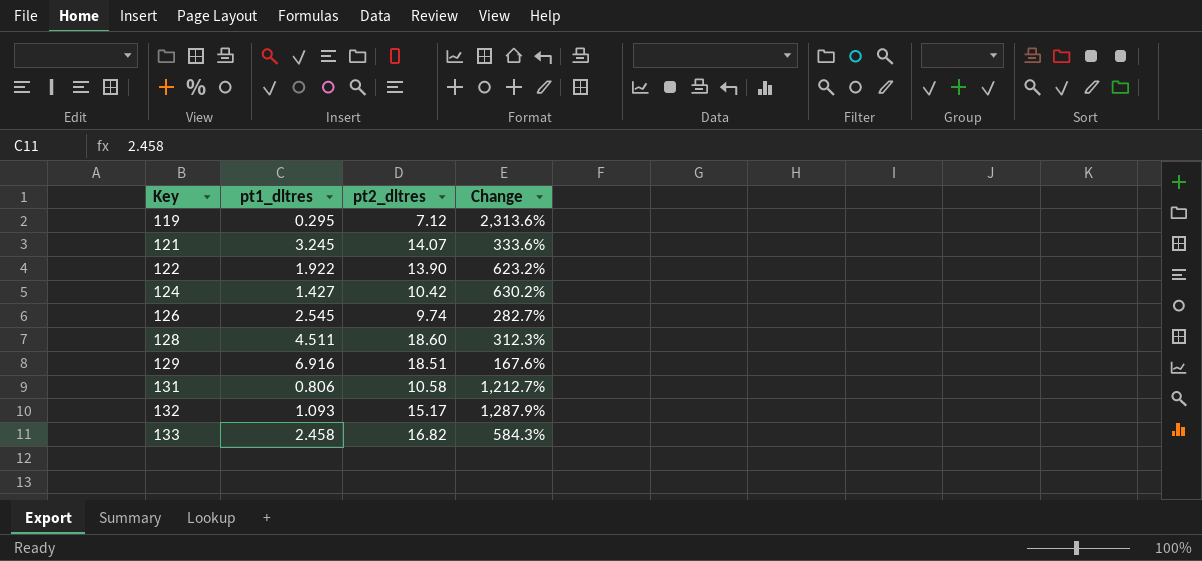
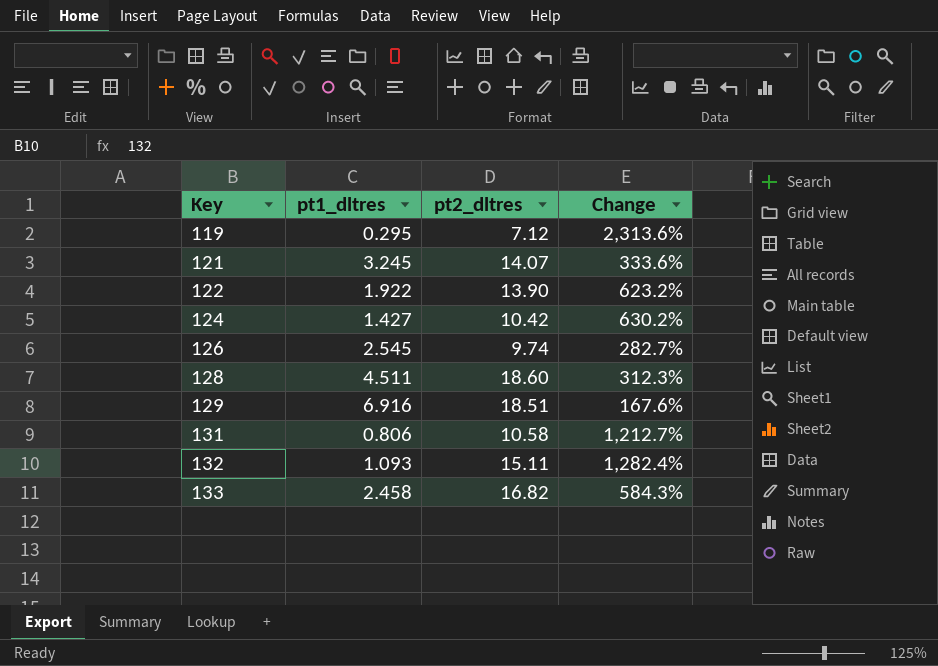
132 | pt2_dltres: 15.17 -> 15.11
132 | Change: 1,287.9% -> 1,282.4%

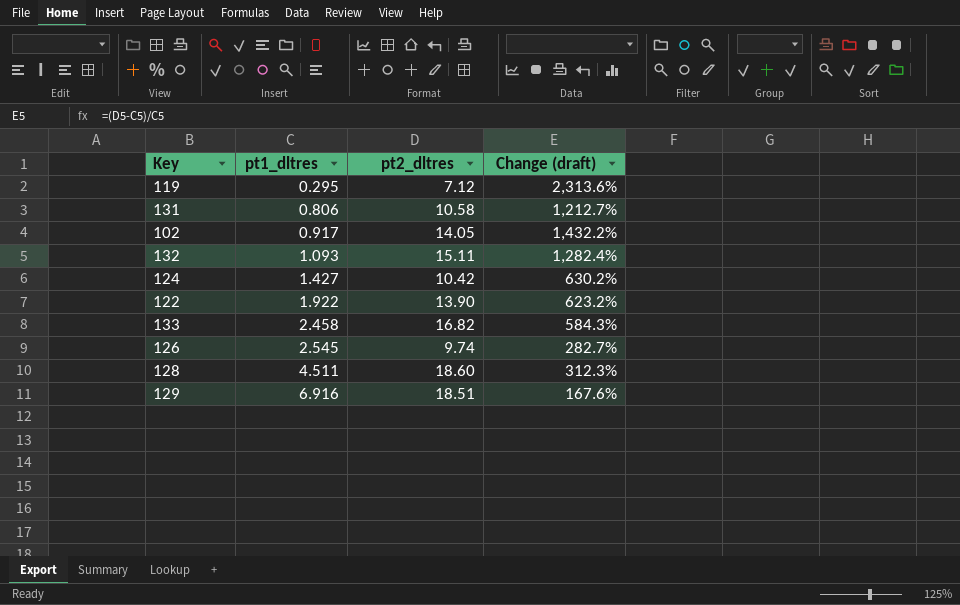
row order: Key ascending -> pt1_dltres ascending
column name: Change -> Change (draft)
row 121: 3.245 | 14.07 | 333.6% -> none
row 102: none -> 0.917 | 14.05 | 1,432.2%

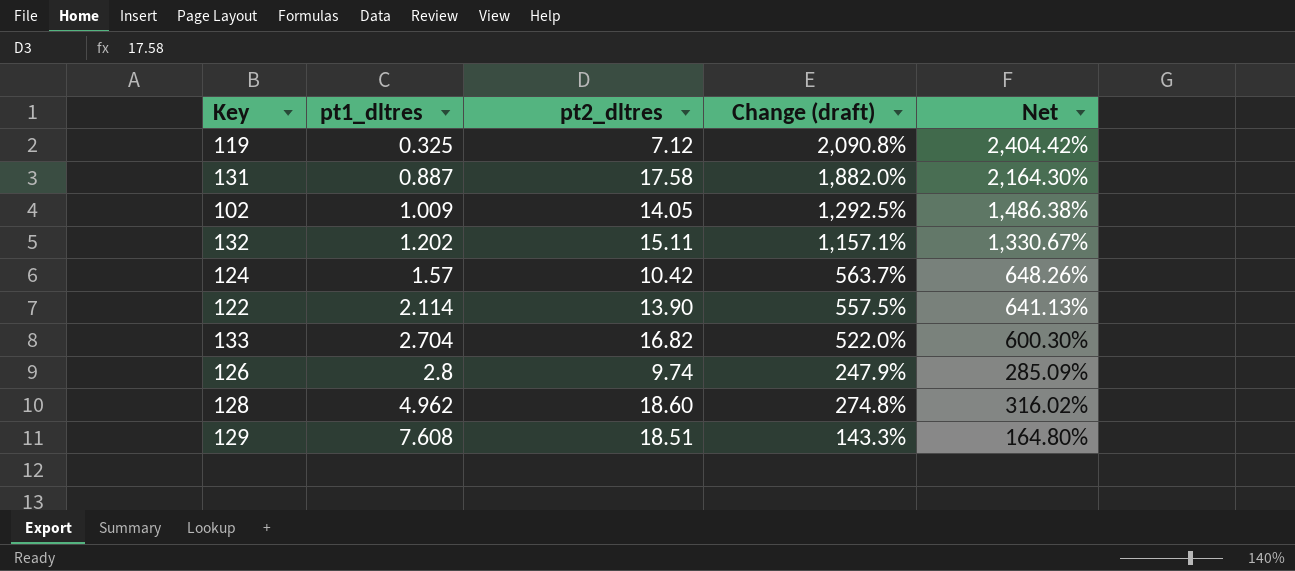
column Net | formula: none -> [Change (draft)] * 1.15
119 | pt1_dltres: 0.295 -> 0.325
119 | Change (draft): 2,313.6% -> 2,090.8%
131 | pt1_dltres: 0.806 -> 0.887
131 | pt2_dltres: 10.58 -> 17.58
131 | Change (draft): 1,212.7% -> 1,882.0%
102 | pt1_dltres: 0.917 -> 1.009
102 | Change (draft): 1,432.2% -> 1,292.5%
132 | pt1_dltres: 1.093 -> 1.202
132 | Change (draft): 1,282.4% -> 1,157.1%
124 | pt1_dltres: 1.427 -> 1.57
124 | Change (draft): 630.2% -> 563.7%
122 | pt1_dltres: 1.922 -> 2.114
122 | Change (draft): 623.2% -> 557.5%
133 | pt1_dltres: 2.458 -> 2.704
133 | Change (draft): 584.3% -> 522.0%
126 | pt1_dltres: 2.545 -> 2.8
126 | Change (draft): 282.7% -> 247.9%
128 | pt1_dltres: 4.511 -> 4.962
128 | Change (draft): 312.3% -> 274.8%
129 | pt1_dltres: 6.916 -> 7.608
129 | Change (draft): 167.6% -> 143.3%

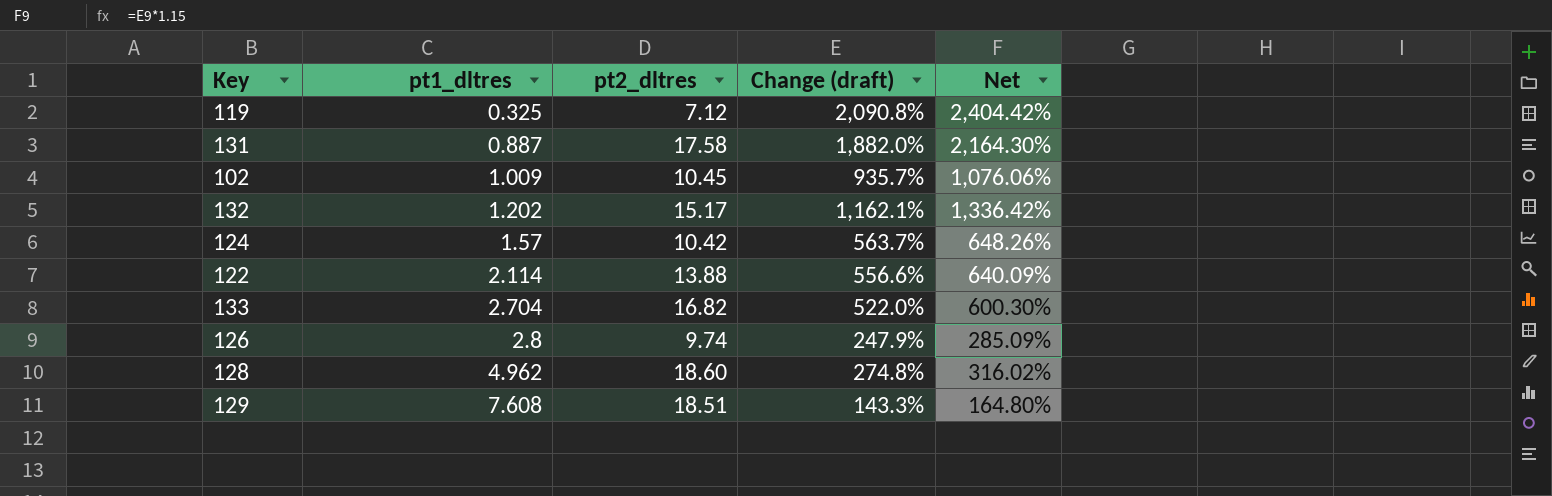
102 | pt2_dltres: 14.05 -> 10.45
102 | Change (draft): 1,292.5% -> 935.7%
102 | Net: 1,486.38% -> 1,076.06%
132 | pt2_dltres: 15.11 -> 15.17
132 | Change (draft): 1,157.1% -> 1,162.1%
132 | Net: 1,330.67% -> 1,336.42%
122 | pt2_dltres: 13.90 -> 13.88
122 | Change (draft): 557.5% -> 556.6%
122 | Net: 641.13% -> 640.09%

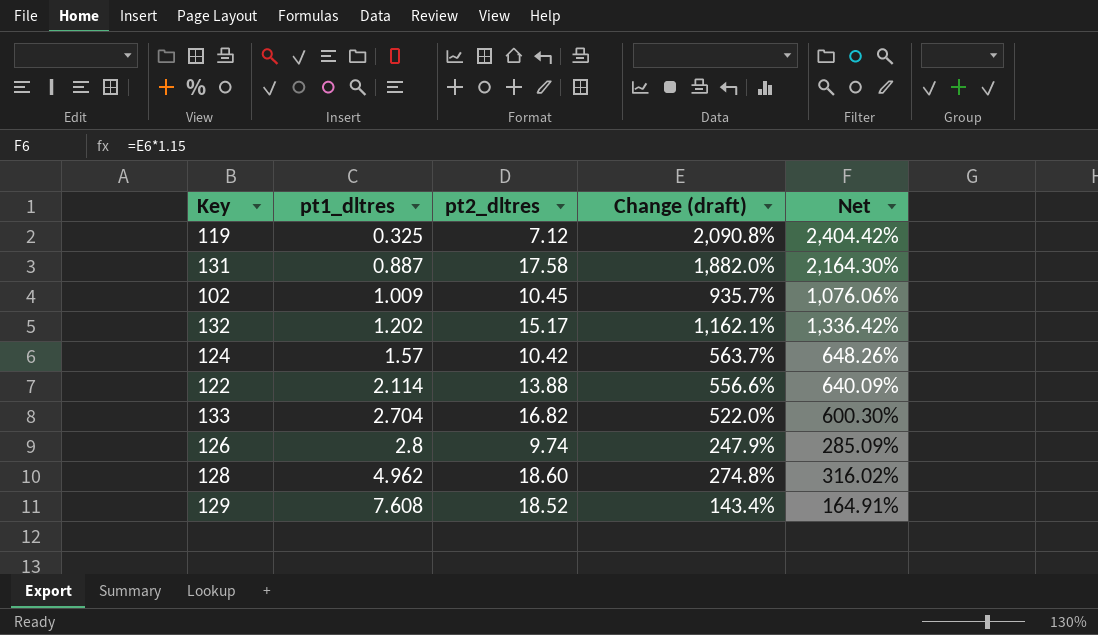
129 | pt2_dltres: 18.51 -> 18.52
129 | Change (draft): 143.3% -> 143.4%
129 | Net: 164.80% -> 164.91%

